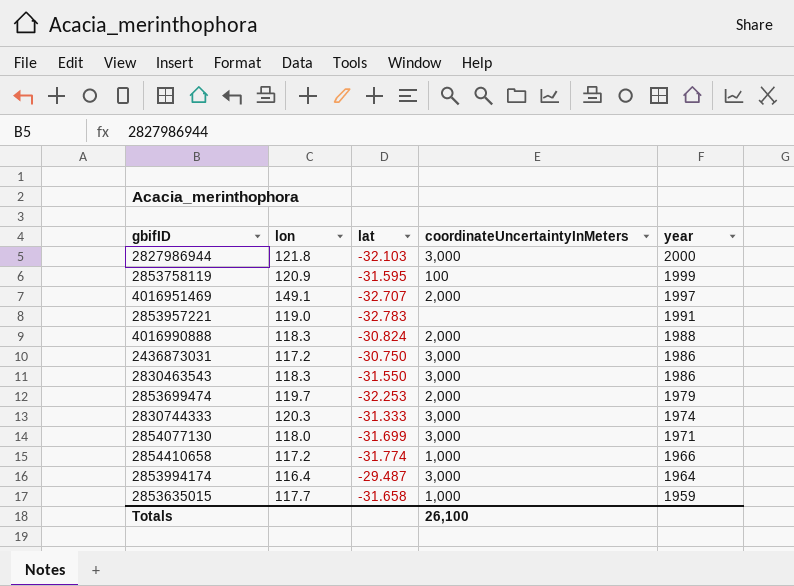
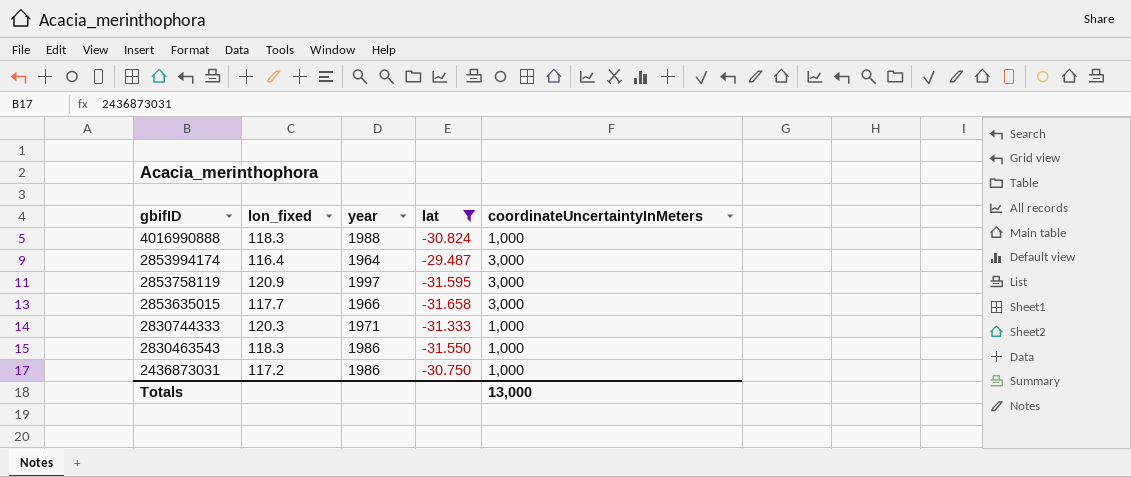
filter: none -> lat >= -31.658
row order: year descending -> gbifID descending
column name: lon -> lon_fixed
column year | position: 5 -> 3
4016990888 | coordinateUncertaintyInMeters: 2,000 -> 1,000
2853758119 | year: 1999 -> 1997
2853758119 | coordinateUncertaintyInMeters: 100 -> 3,000
2853635015 | year: 1959 -> 1966
2853635015 | coordinateUncertaintyInMeters: 1,000 -> 3,000
2830744333 | year: 1974 -> 1971
2830744333 | coordinateUncertaintyInMeters: 3,000 -> 1,000
2830463543 | coordinateUncertaintyInMeters: 3,000 -> 1,000
2436873031 | coordinateUncertaintyInMeters: 3,000 -> 1,000
Totals | coordinateUncertaintyInMeters: 26,100 -> 13,000

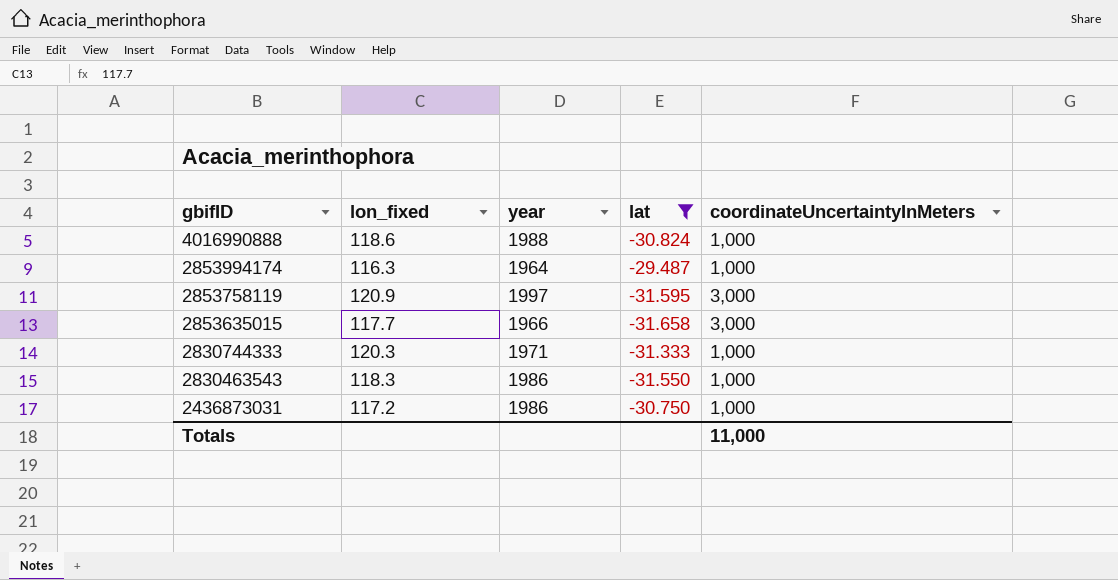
4016990888 | lon_fixed: 118.3 -> 118.6
2853994174 | lon_fixed: 116.4 -> 116.3
2853994174 | coordinateUncertaintyInMeters: 3,000 -> 1,000
Totals | coordinateUncertaintyInMeters: 13,000 -> 11,000

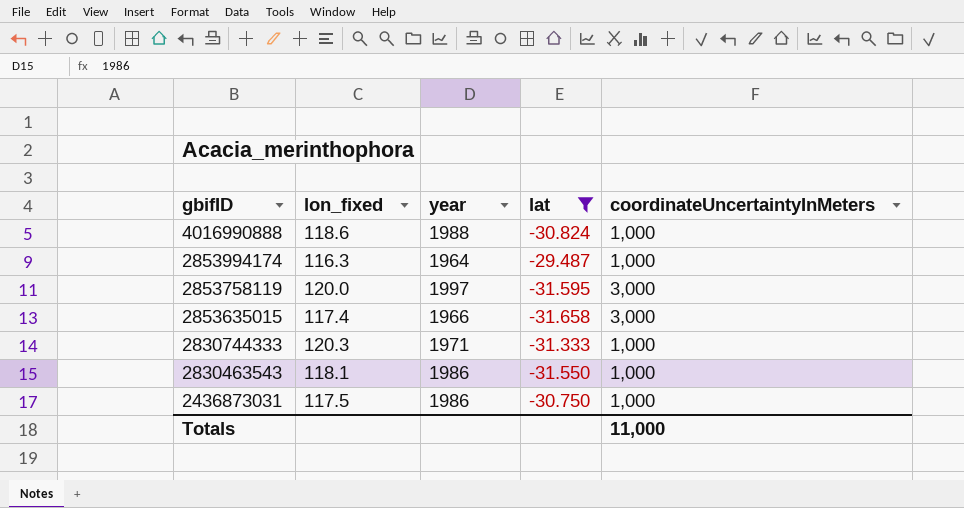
2853758119 | lon_fixed: 120.9 -> 120.0
2853635015 | lon_fixed: 117.7 -> 117.4
2830463543 | lon_fixed: 118.3 -> 118.1
2436873031 | lon_fixed: 117.2 -> 117.5

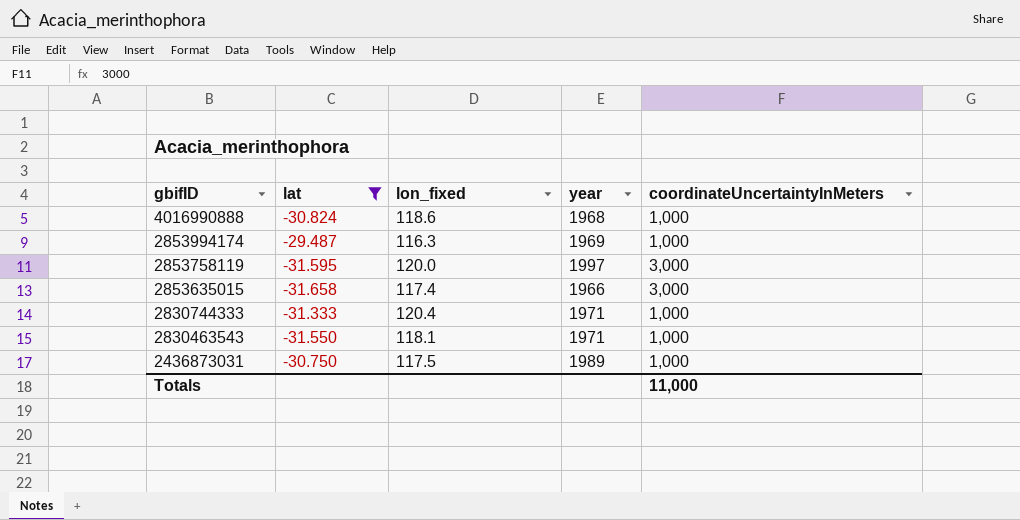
column lat | position: 4 -> 2
4016990888 | year: 1988 -> 1968
2853994174 | year: 1964 -> 1969
2830744333 | lon_fixed: 120.3 -> 120.4
2830463543 | year: 1986 -> 1971
2436873031 | year: 1986 -> 1989

